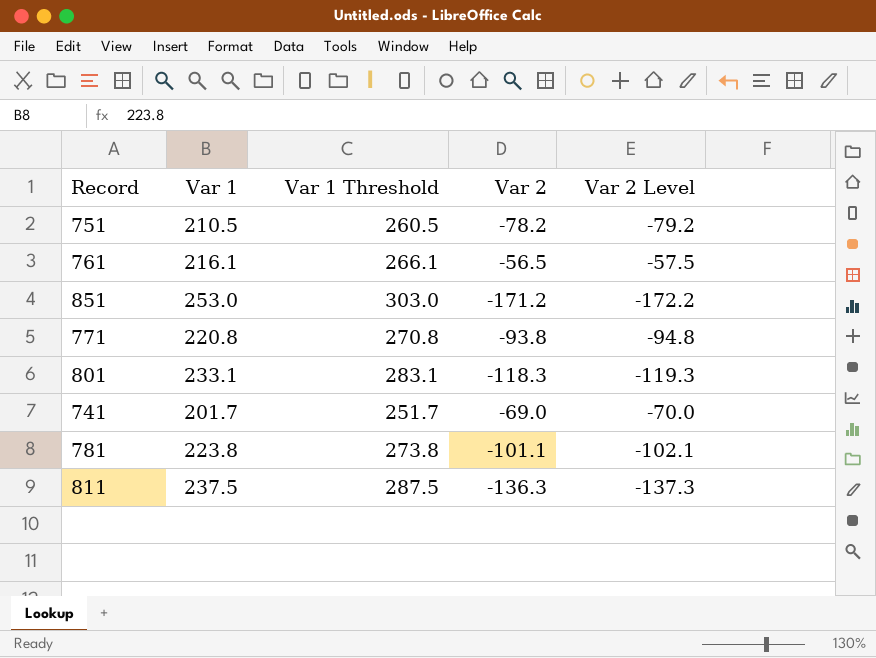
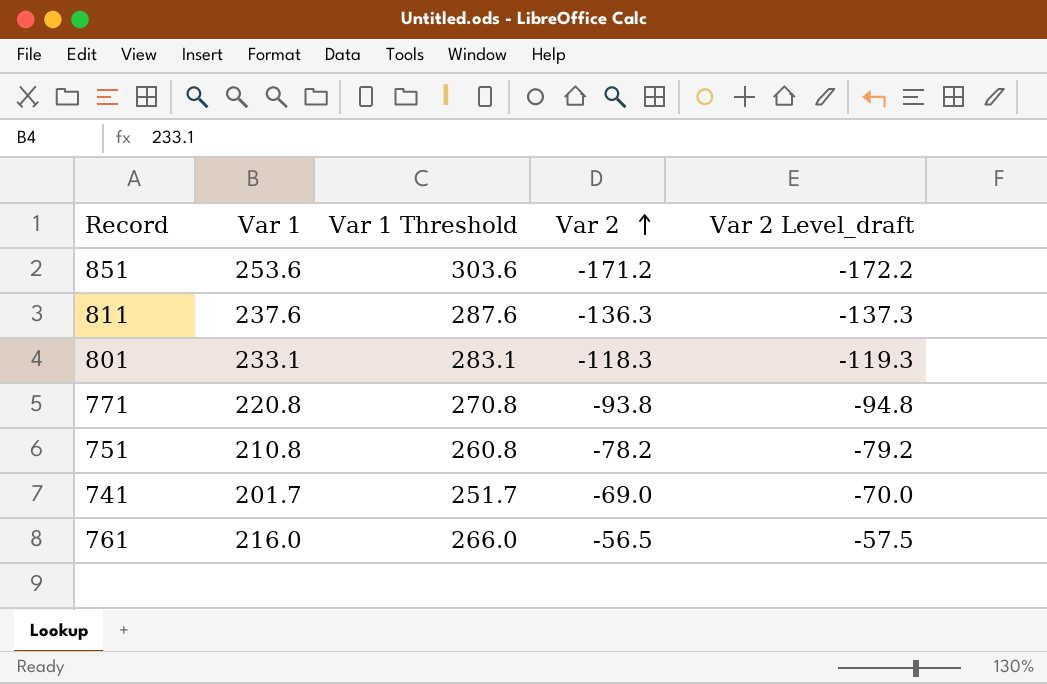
row order: none -> Var 2 ascending
column name: Var 2 Level -> Var 2 Level_draft
row 781: 223.8 | 273.8 | -101.1 | -102.1 -> none
851 | Var 1: 253.0 -> 253.6
851 | Var 1 Threshold: 303.0 -> 303.6
811 | Var 1: 237.5 -> 237.6
811 | Var 1 Threshold: 287.5 -> 287.6
751 | Var 1: 210.5 -> 210.8
751 | Var 1 Threshold: 260.5 -> 260.8
761 | Var 1: 216.1 -> 216.0
761 | Var 1 Threshold: 266.1 -> 266.0

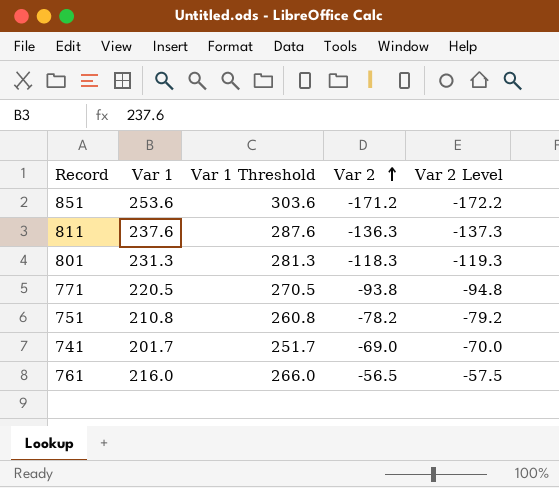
column name: Var 2 Level_draft -> Var 2 Level
801 | Var 1: 233.1 -> 231.3
801 | Var 1 Threshold: 283.1 -> 281.3
771 | Var 1: 220.8 -> 220.5
771 | Var 1 Threshold: 270.8 -> 270.5

